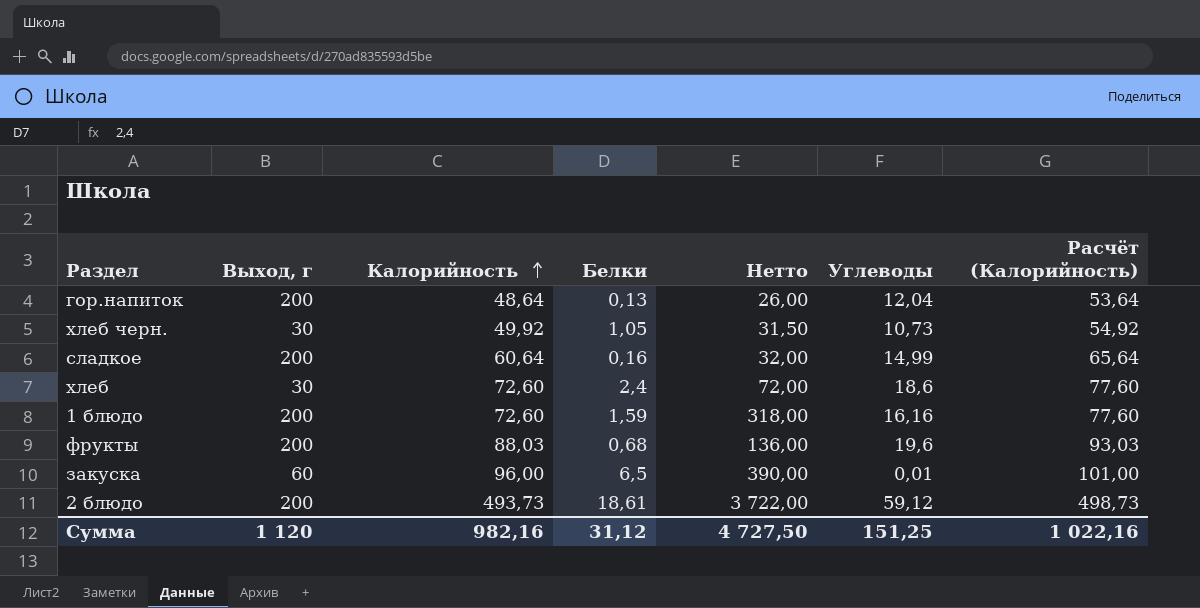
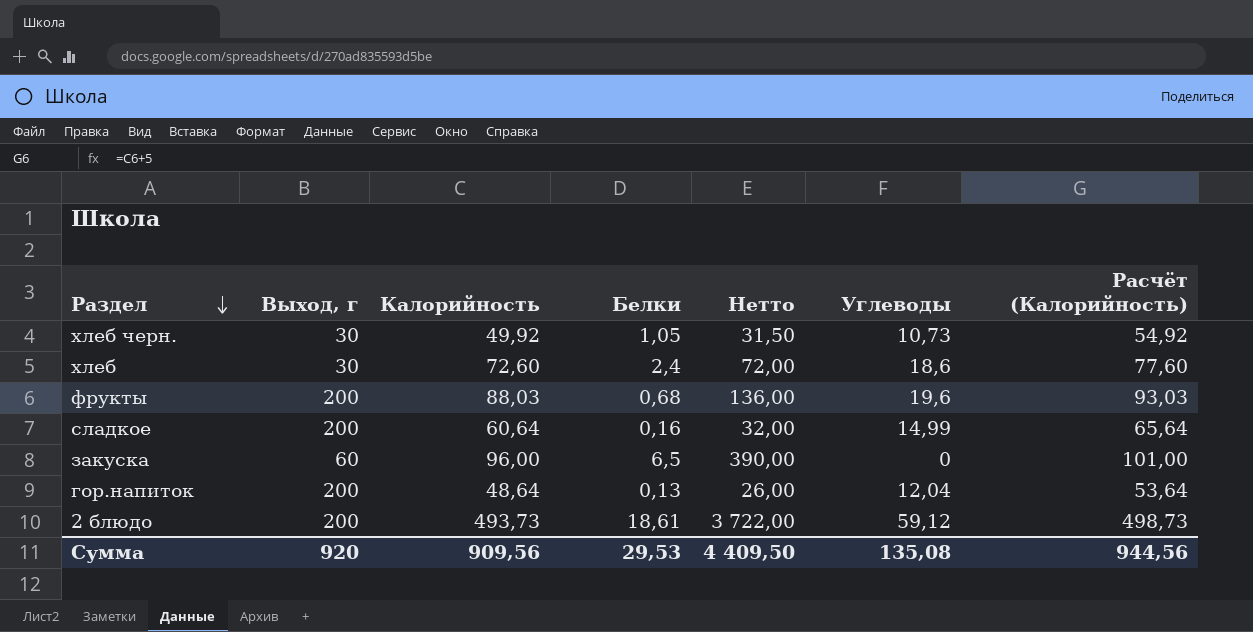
row order: Калорийность ascending -> Раздел descending
row 1 блюдо: 200 | 72,60 | 1,59 | 318,00 | 16,16 | 77,60 -> none
закуска | Углеводы: 0,01 -> 0
Сумма | Выход, г: 1 120 -> 920
Сумма | Калорийность: 982,16 -> 909,56
Сумма | Белки: 31,12 -> 29,53
Сумма | Нетто: 4 727,50 -> 4 409,50
Сумма | Углеводы: 151,25 -> 135,08
Сумма | Расчёт (Калорийность): 1 022,16 -> 944,56

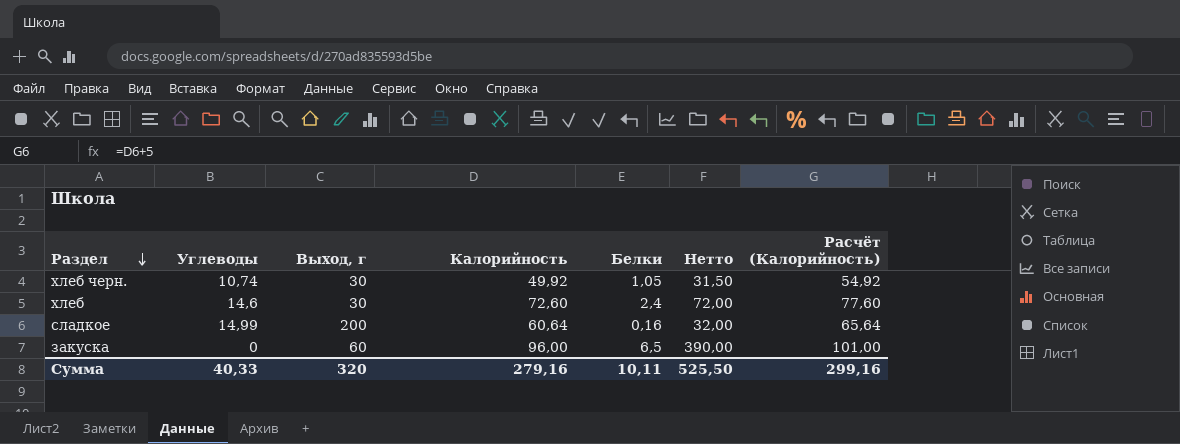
column Углеводы | position: 6 -> 2
row фрукты: 200 | 88,03 | 0,68 | 136,00 | 19,6 | 93,03 -> none
row гор.напиток: 200 | 48,64 | 0,13 | 26,00 | 12,04 | 53,64 -> none
row 2 блюдо: 200 | 493,73 | 18,61 | 3 722,00 | 59,12 | 498,73 -> none
хлеб черн. | Углеводы: 10,73 -> 10,74
хлеб | Углеводы: 18,6 -> 14,6
Сумма | Углеводы: 135,08 -> 40,33
Сумма | Выход, г: 920 -> 320
Сумма | Калорийность: 909,56 -> 279,16
Сумма | Белки: 29,53 -> 10,11
Сумма | Нетто: 4 409,50 -> 525,50
Сумма | Расчёт (Калорийность): 944,56 -> 299,16

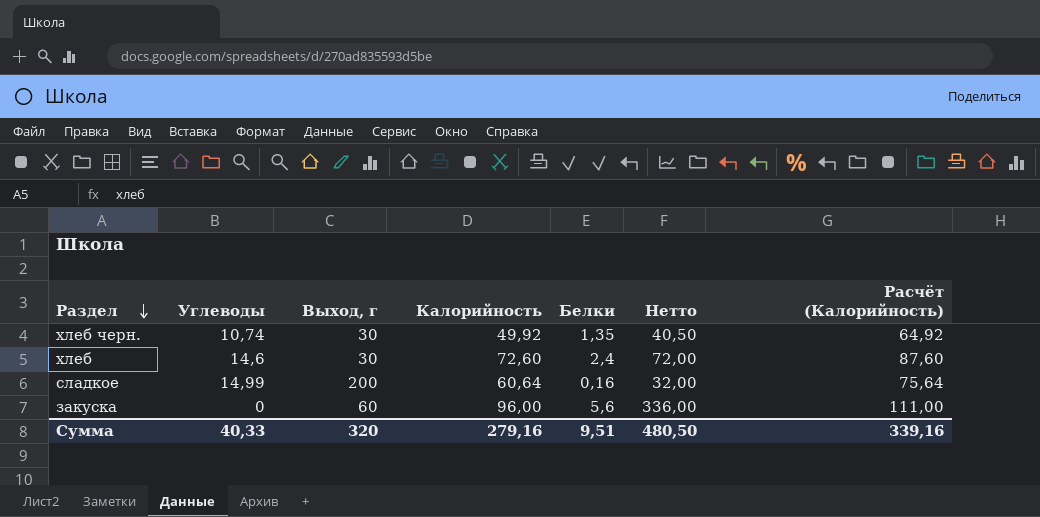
column Расчёт (Калорийность) | formula: [Калорийность] + 5 -> [Калорийность] + 15
хлеб черн. | Белки: 1,05 -> 1,35
хлеб черн. | Нетто: 31,50 -> 40,50
закуска | Белки: 6,5 -> 5,6
закуска | Нетто: 390,00 -> 336,00
Сумма | Белки: 10,11 -> 9,51
Сумма | Нетто: 525,50 -> 480,50
Сумма | Расчёт (Калорийность): 299,16 -> 339,16

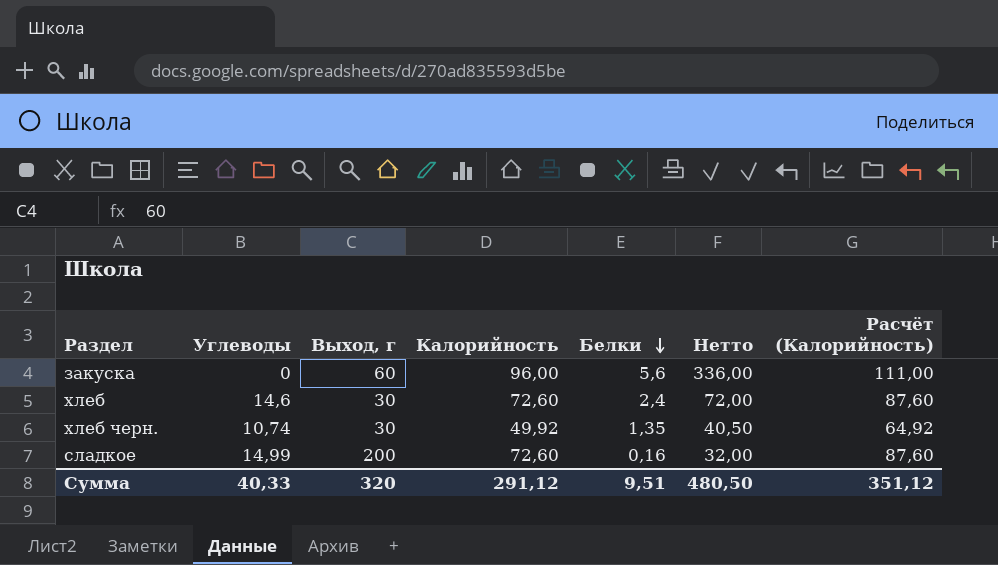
row order: Раздел descending -> Белки descending
сладкое | Калорийность: 60,64 -> 72,60
сладкое | Расчёт (Калорийность): 75,64 -> 87,60
Сумма | Калорийность: 279,16 -> 291,12
Сумма | Расчёт (Калорийность): 339,16 -> 351,12

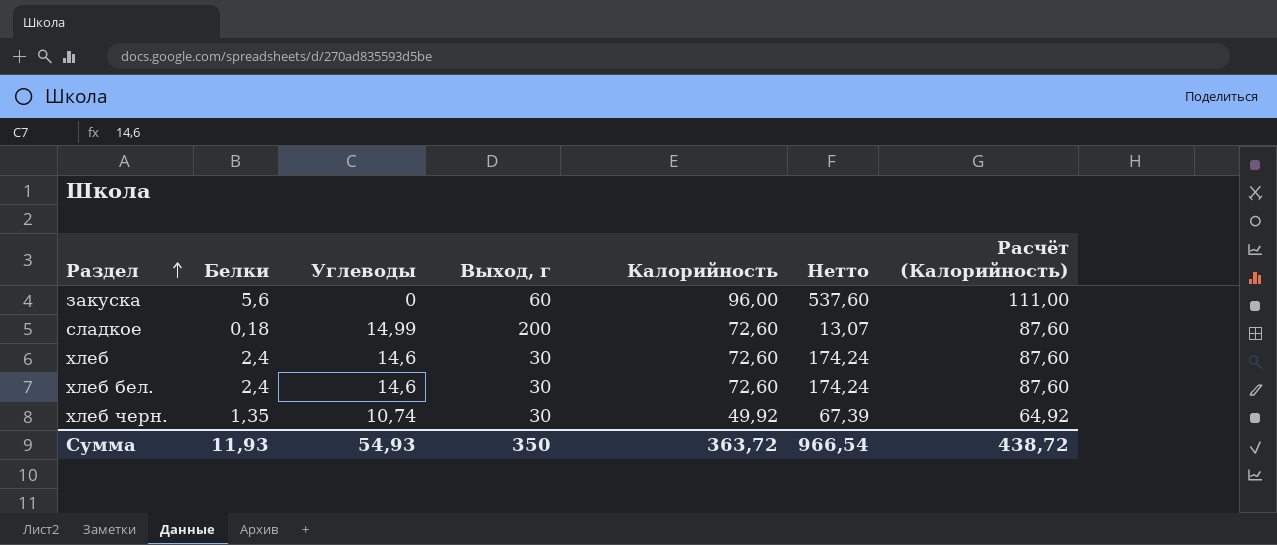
row order: Белки descending -> Раздел ascending
column Белки | position: 5 -> 2
column Нетто | formula: [Выход, г] * [Белки] -> [Белки] * [Калорийность]
сладкое | Белки: 0,16 -> 0,18
row хлеб бел.: none -> 2,4 | 14,6 | 30 | 72,60 | 174,24 | 87,60
Сумма | Белки: 9,51 -> 11,93
Сумма | Углеводы: 40,33 -> 54,93
Сумма | Выход, г: 320 -> 350
Сумма | Калорийность: 291,12 -> 363,72
Сумма | Нетто: 480,50 -> 966,54
Сумма | Расчёт (Калорийность): 351,12 -> 438,72

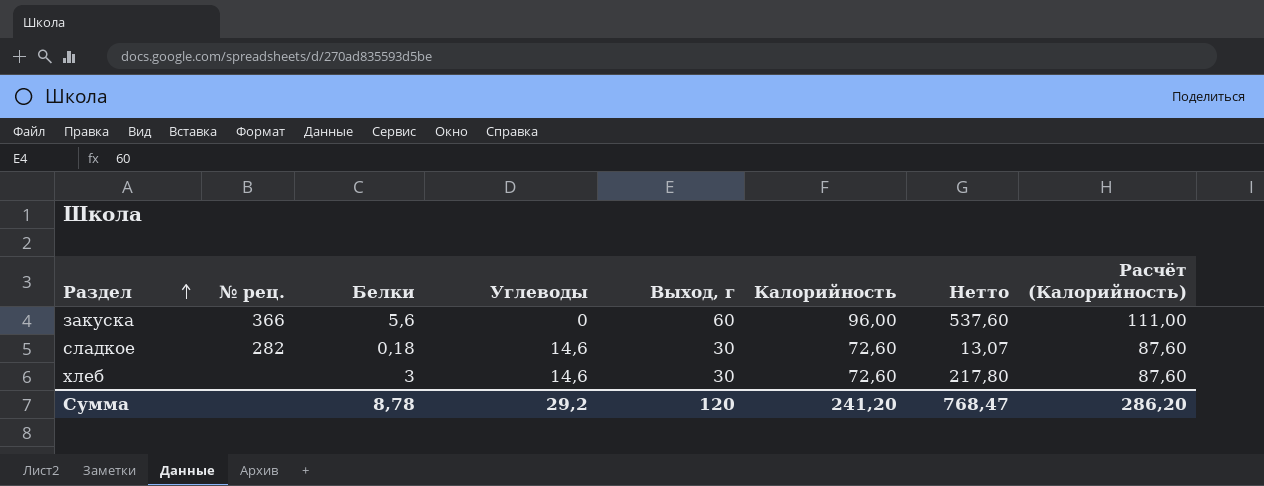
column № рец. | position: none -> 2
row хлеб бел.: 2,4 | 14,6 | 30 | 72,60 | 174,24 | 87,60 -> none
row хлеб черн.: 1,35 | 10,74 | 30 | 49,92 | 67,39 | 64,92 -> none
сладкое | Углеводы: 14,99 -> 14,6
сладкое | Выход, г: 200 -> 30
хлеб | Белки: 2,4 -> 3
хлеб | Нетто: 174,24 -> 217,80
Сумма | Белки: 11,93 -> 8,78
Сумма | Углеводы: 54,93 -> 29,2
Сумма | Выход, г: 350 -> 120
Сумма | Калорийность: 363,72 -> 241,20
Сумма | Нетто: 966,54 -> 768,47
Сумма | Расчёт (Калорийность): 438,72 -> 286,20

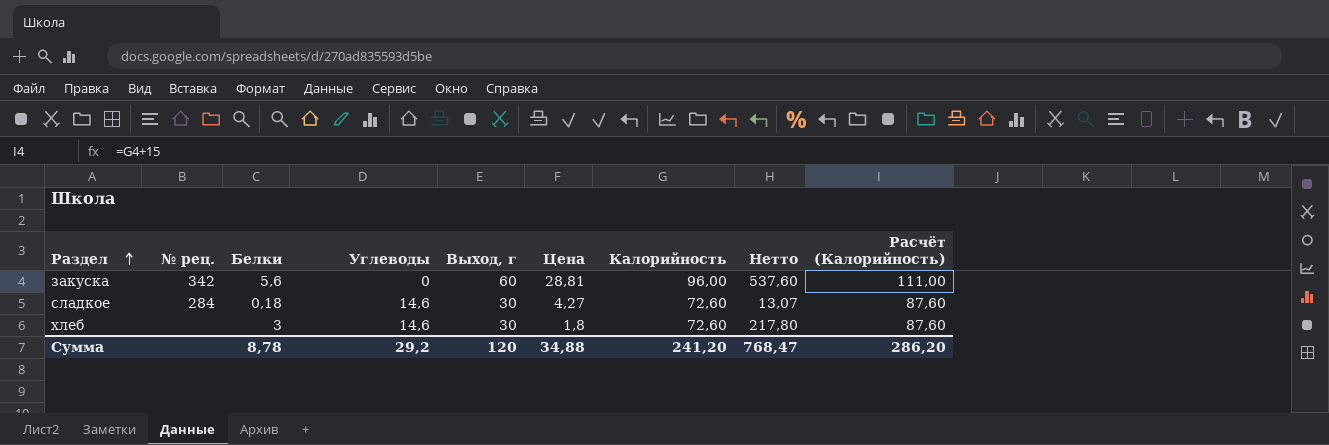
column Цена | position: none -> 6
закуска | № рец.: 366 -> 342
сладкое | № рец.: 282 -> 284

